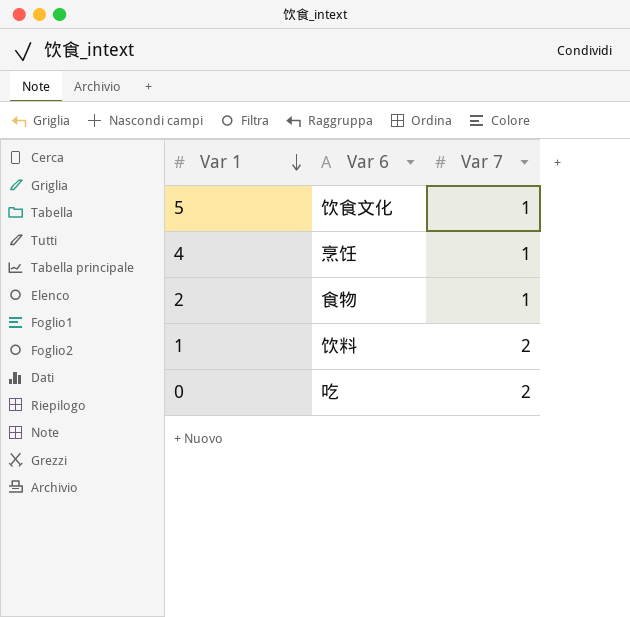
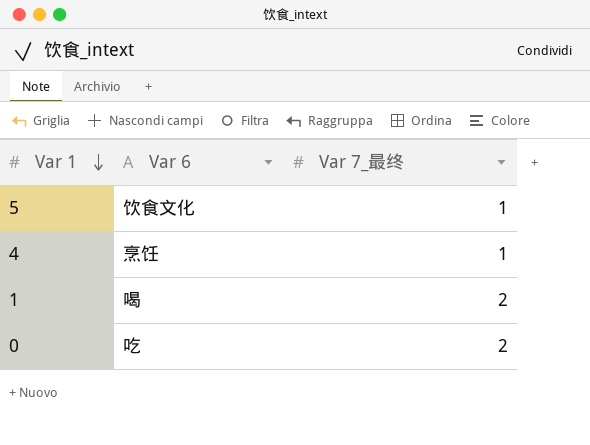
column name: Var 7 -> Var 7_最终
row 2: 食物 | 1 -> none
1 | Var 6: 饮料 -> 喝

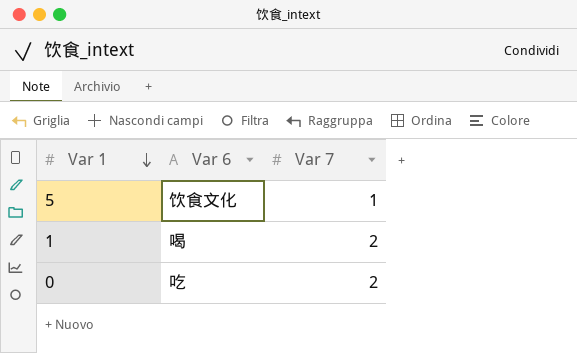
column name: Var 7_最终 -> Var 7
row 4: 烹饪 | 1 -> none

